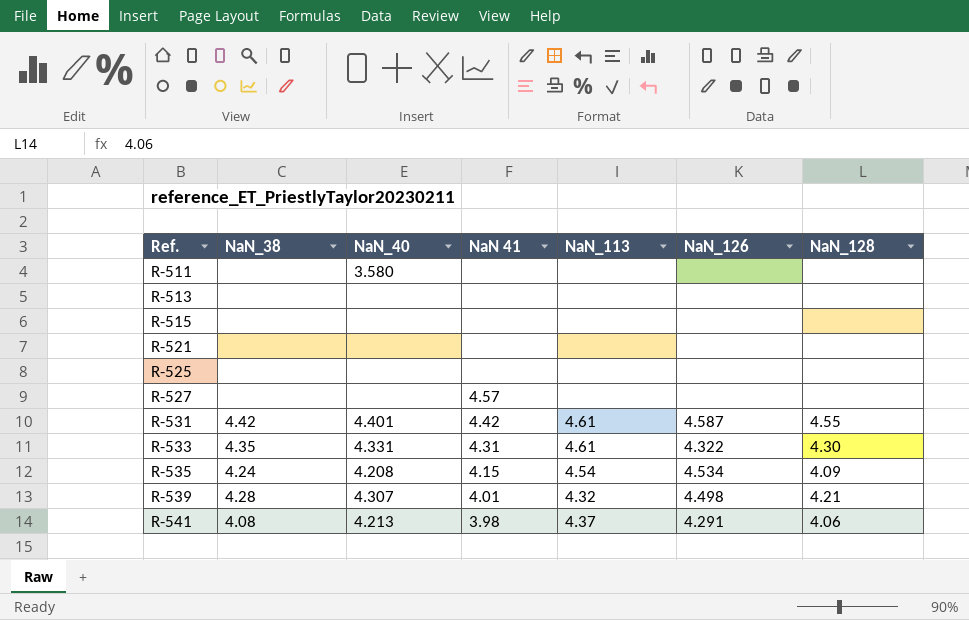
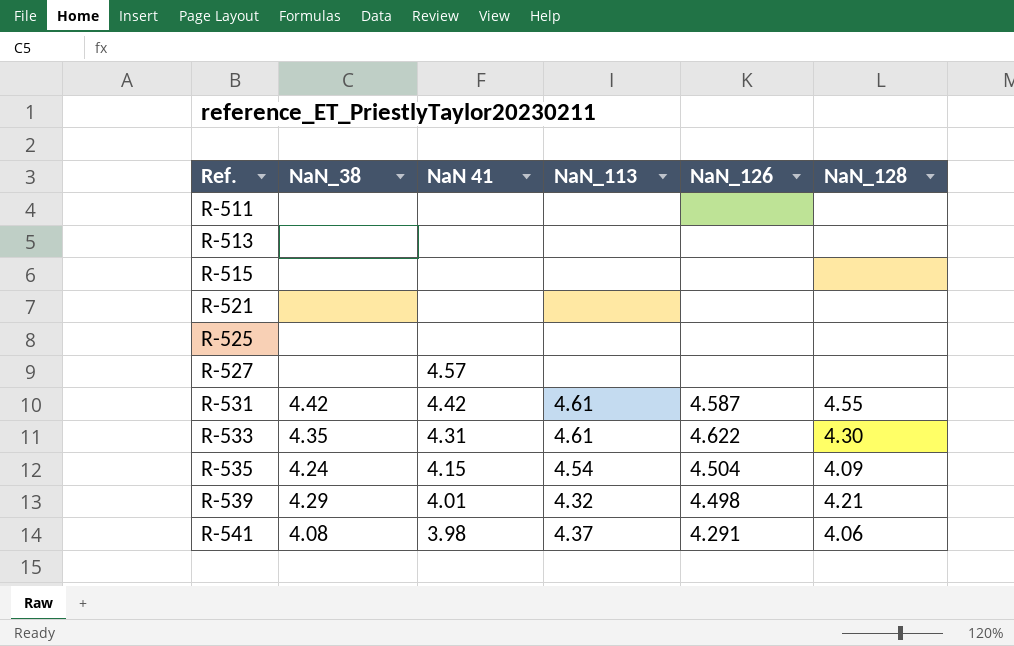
column NaN_40 | position: 3 -> none
R-533 | NaN_126: 4.322 -> 4.622
R-535 | NaN_126: 4.534 -> 4.504
R-539 | NaN_38: 4.28 -> 4.29

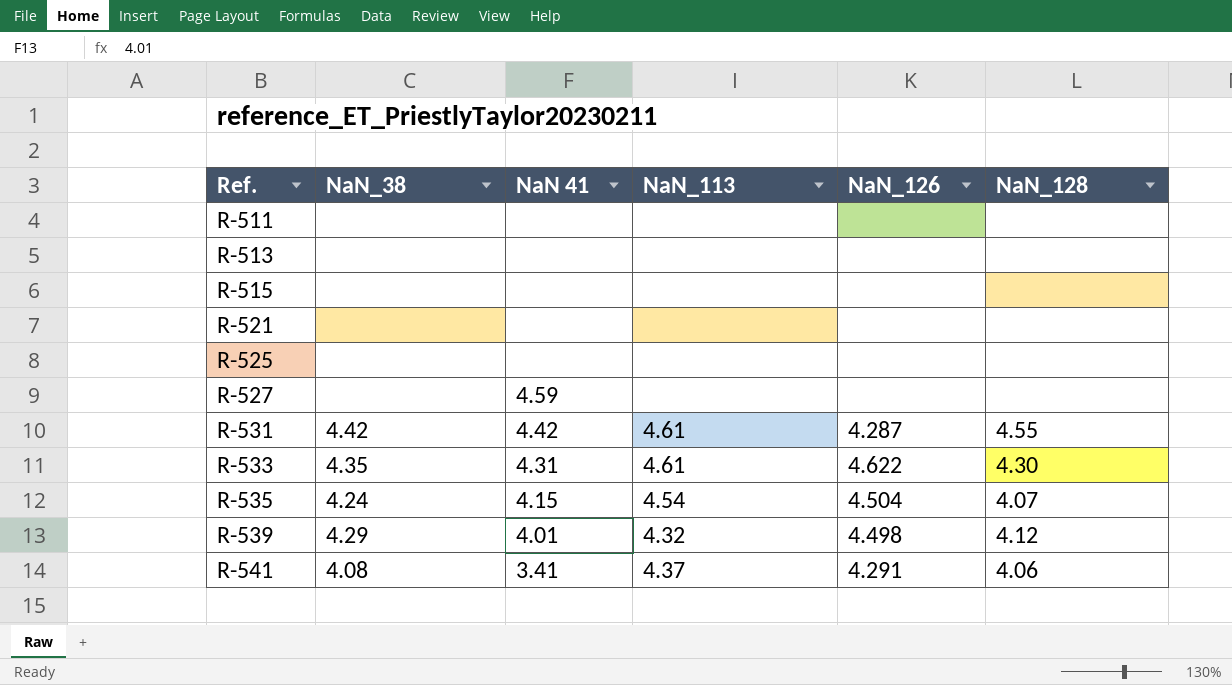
R-527 | NaN 41: 4.57 -> 4.59
R-531 | NaN_126: 4.587 -> 4.287
R-535 | NaN_128: 4.09 -> 4.07
R-539 | NaN_128: 4.21 -> 4.12
R-541 | NaN 41: 3.98 -> 3.41

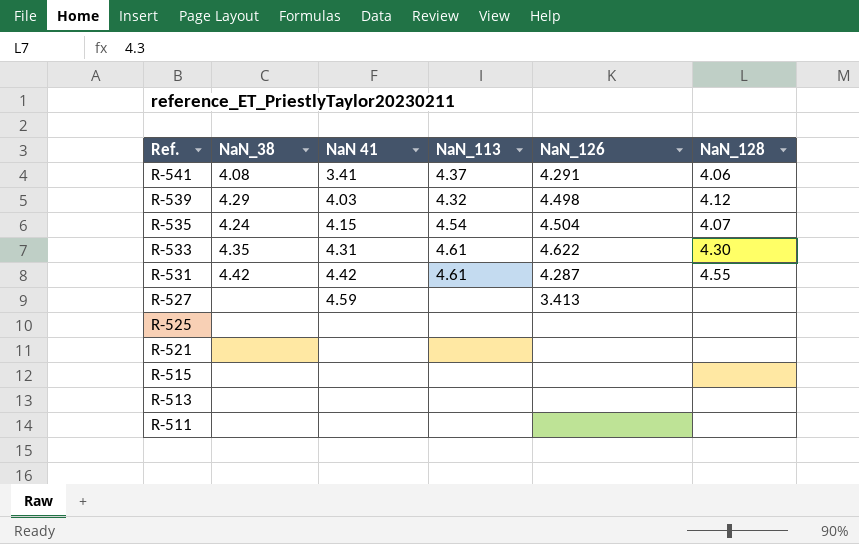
row order: Ref. ascending -> Ref. descending
R-539 | NaN 41: 4.01 -> 4.03
R-527 | NaN_126: none -> 3.413

